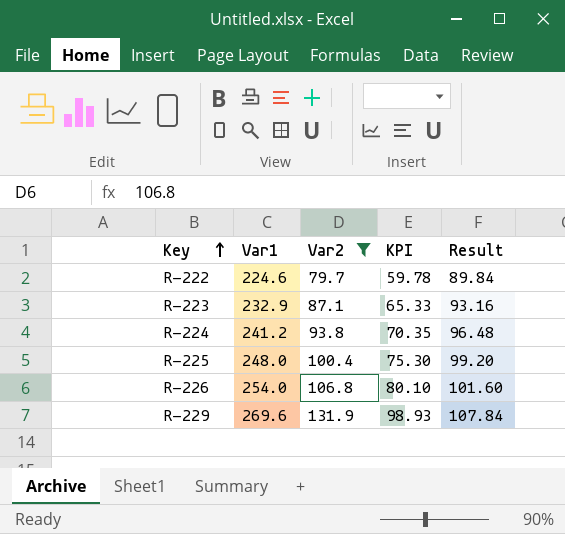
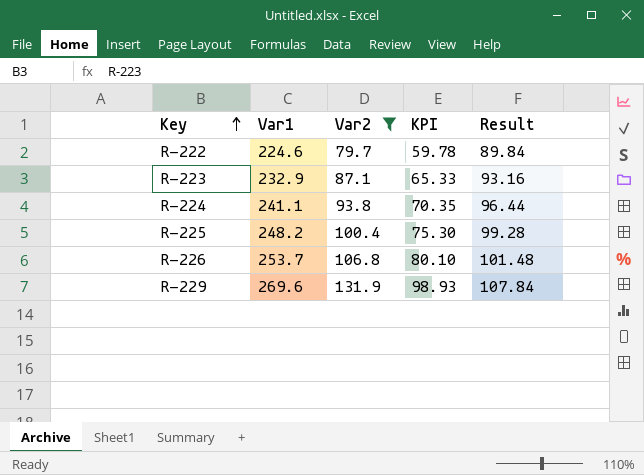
R-224 | Var1: 241.2 -> 241.1
R-224 | Result: 96.48 -> 96.44
R-225 | Var1: 248.0 -> 248.2
R-225 | Result: 99.20 -> 99.28
R-226 | Var1: 254.0 -> 253.7
R-226 | Result: 101.60 -> 101.48

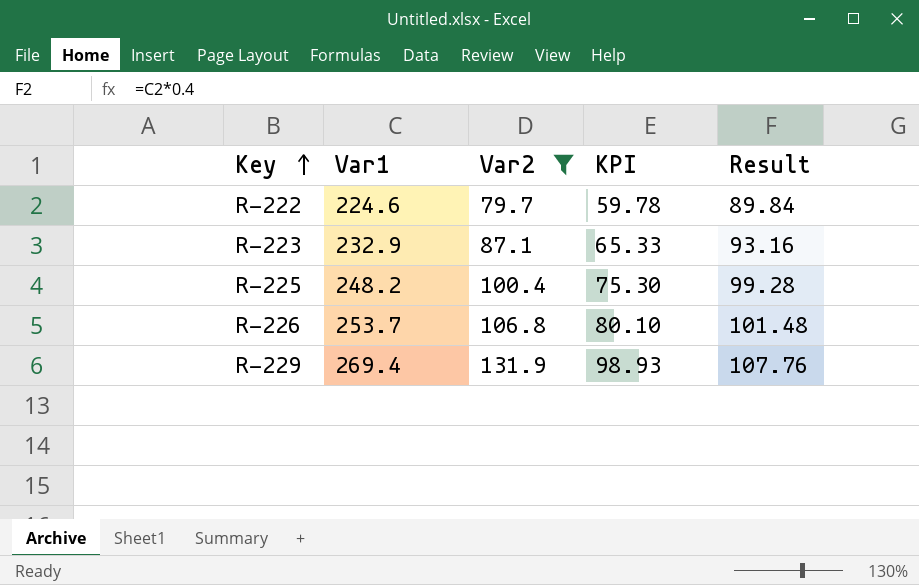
row R-224: 241.1 | 93.8 | 70.35 | 96.44 -> none
R-229 | Var1: 269.6 -> 269.4
R-229 | Result: 107.84 -> 107.76

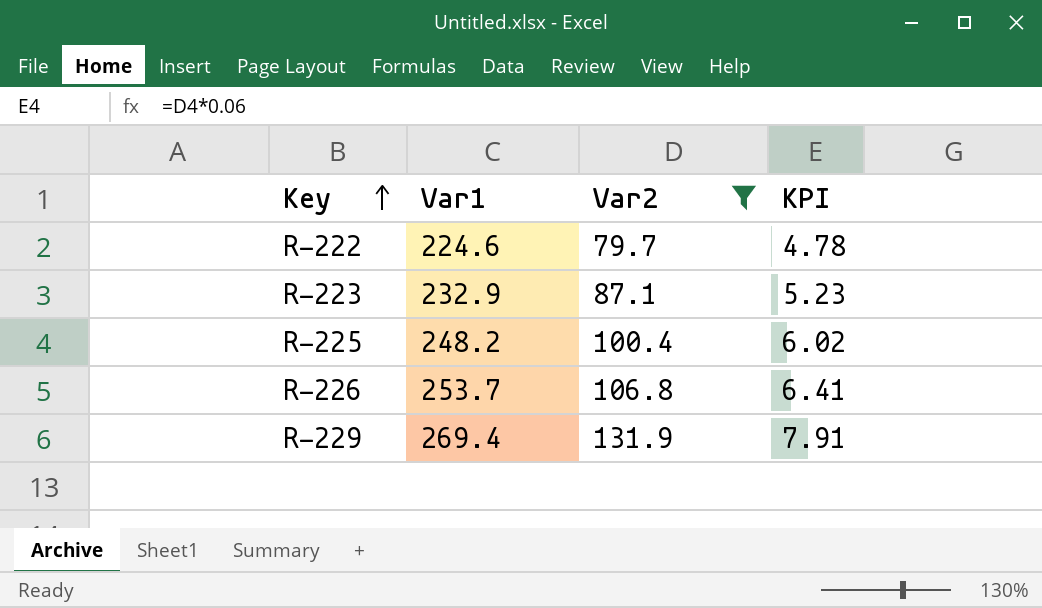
column Result | formula: [Var1] * 0.4 -> none
column KPI | formula: [Var2] * 0.75 -> [Var2] * 0.06

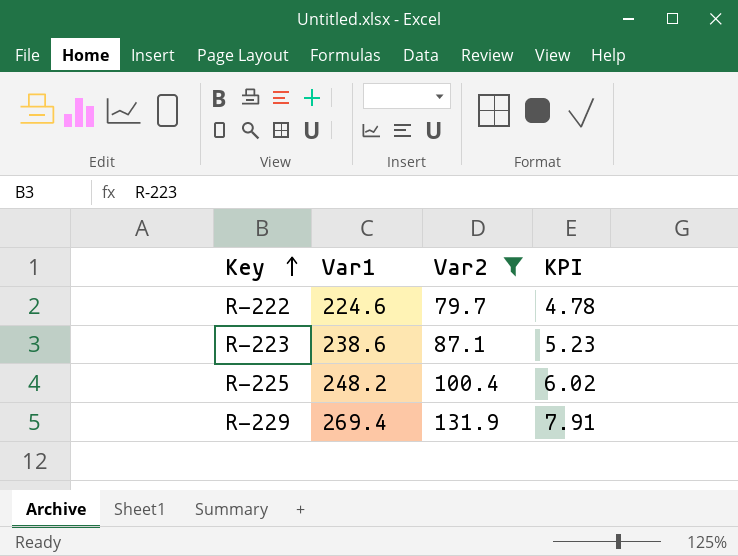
row R-226: 253.7 | 106.8 | 6.41 -> none
R-223 | Var1: 232.9 -> 238.6

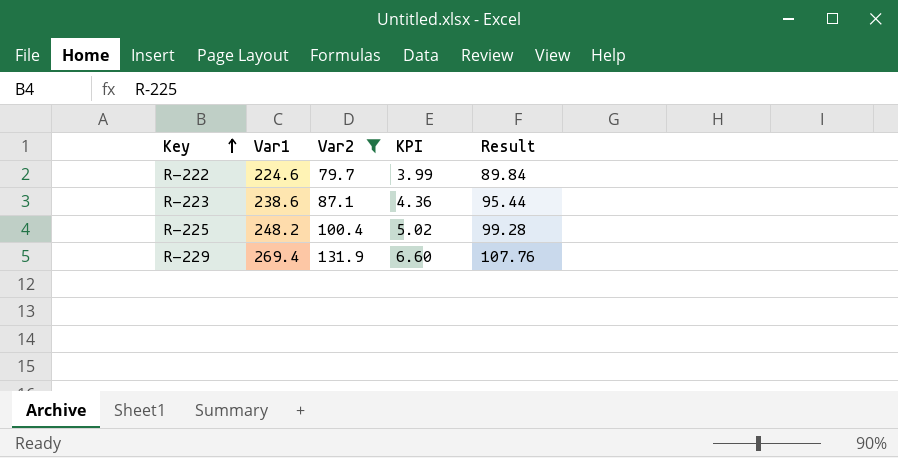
column KPI | formula: [Var2] * 0.06 -> [Var2] * 0.05
column Result | formula: none -> [Var1] * 0.4

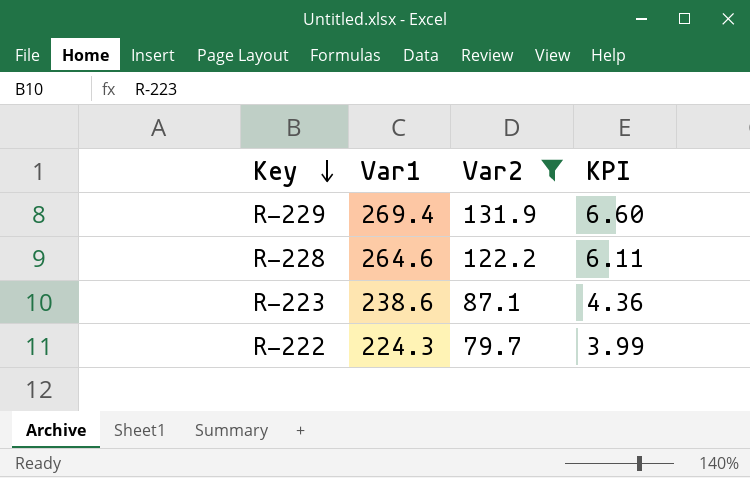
row order: Key ascending -> Key descending
column Result | formula: [Var1] * 0.4 -> none
row R-225: 248.2 | 100.4 | 5.02 | 99.28 -> none
row R-228: none -> 264.6 | 122.2 | 6.11
R-222 | Var1: 224.6 -> 224.3

